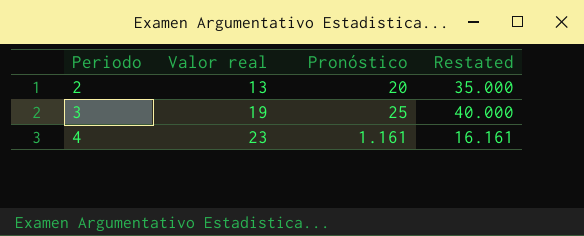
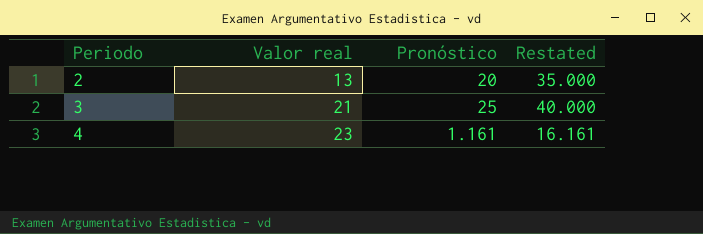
3 | Valor real: 19 -> 21

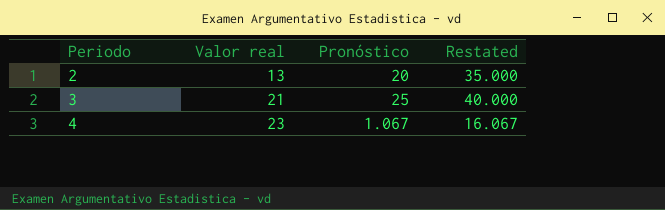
4 | Pronóstico: 1.161 -> 1.067
4 | Restated: 16.161 -> 16.067

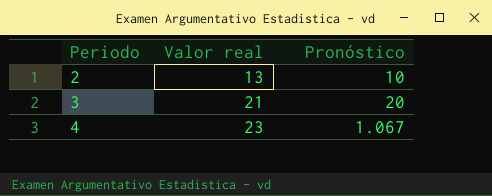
column Restated | formula: [Pronóstico] + 15 -> none
2 | Pronóstico: 20 -> 10
3 | Pronóstico: 25 -> 20

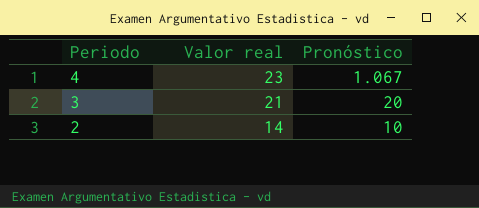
row order: Periodo ascending -> Periodo descending
2 | Valor real: 13 -> 14

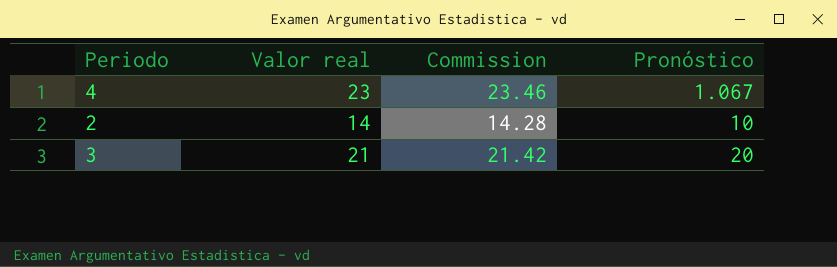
row order: Periodo descending -> Pronóstico ascending
column Commission | formula: none -> [Valor real] * 1.02

